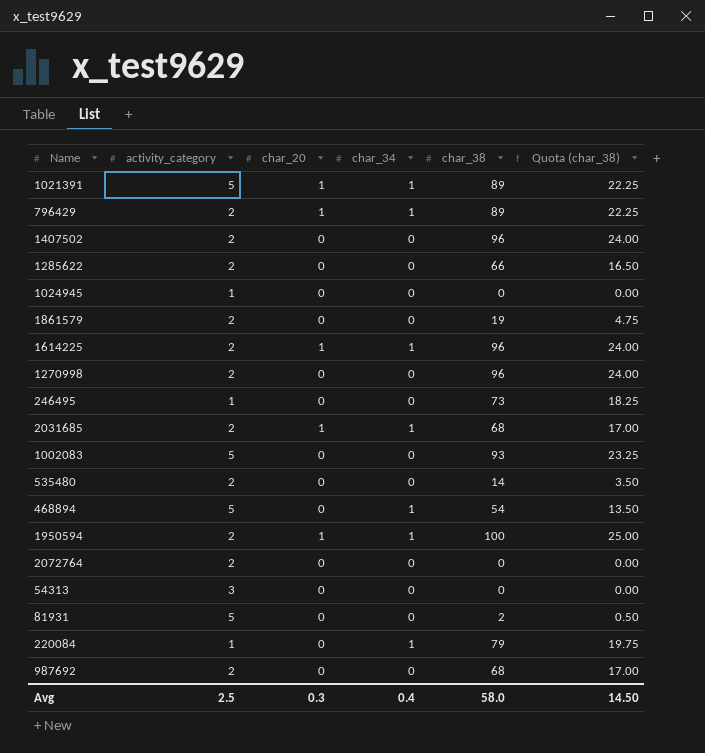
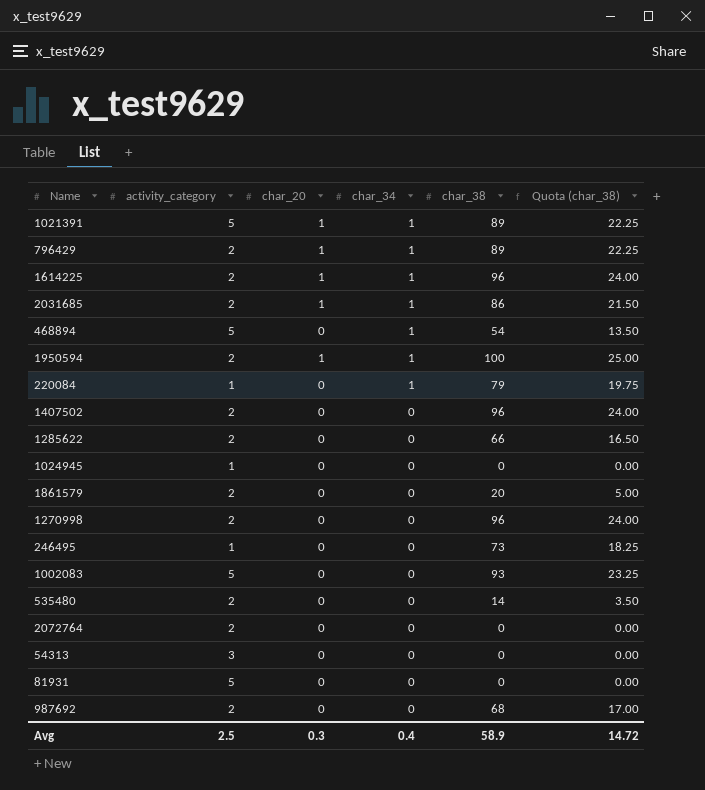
row order: none -> char_34 descending
2031685 | char_38: 68 -> 86
2031685 | Quota (char_38): 17.00 -> 21.50
1861579 | char_38: 19 -> 20
1861579 | Quota (char_38): 4.75 -> 5.00
81931 | char_38: 2 -> 0
81931 | Quota (char_38): 0.50 -> 0.00
Avg | char_38: 58.0 -> 58.9
Avg | Quota (char_38): 14.50 -> 14.72

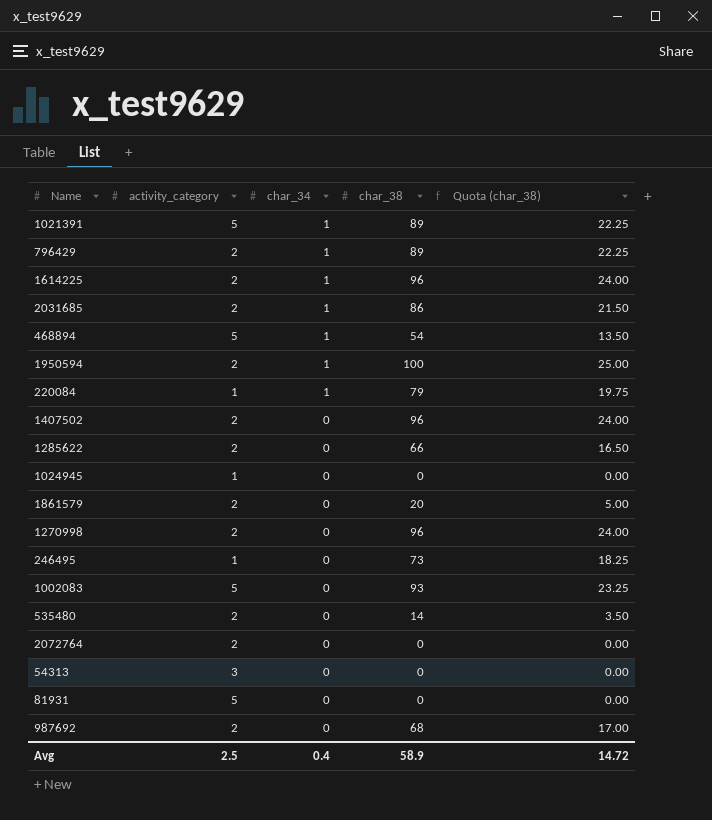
column char_20 | position: 3 -> none

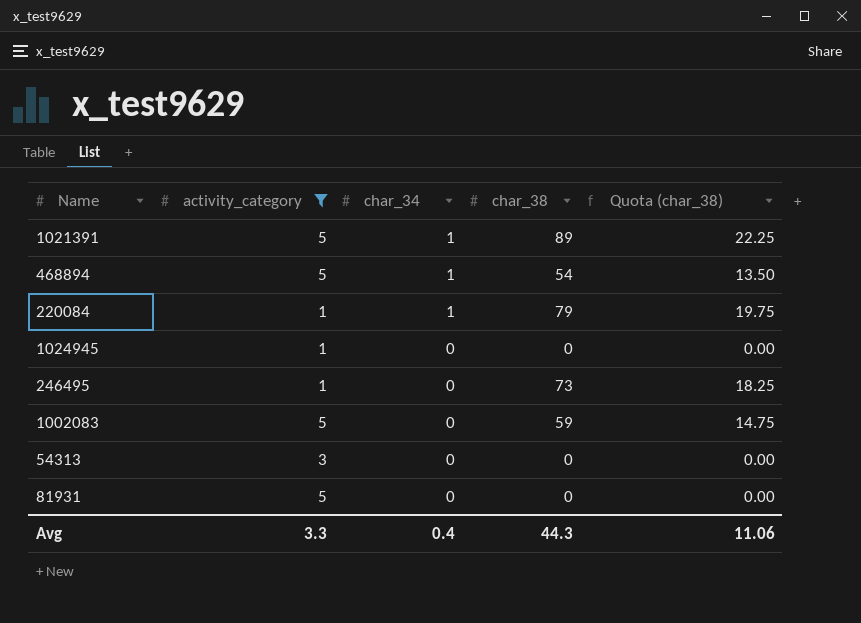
filter: none -> activity_category != 2
1002083 | char_38: 93 -> 59
1002083 | Quota (char_38): 23.25 -> 14.75
Avg | activity_category: 2.5 -> 3.3
Avg | char_38: 58.9 -> 44.3
Avg | Quota (char_38): 14.72 -> 11.06

